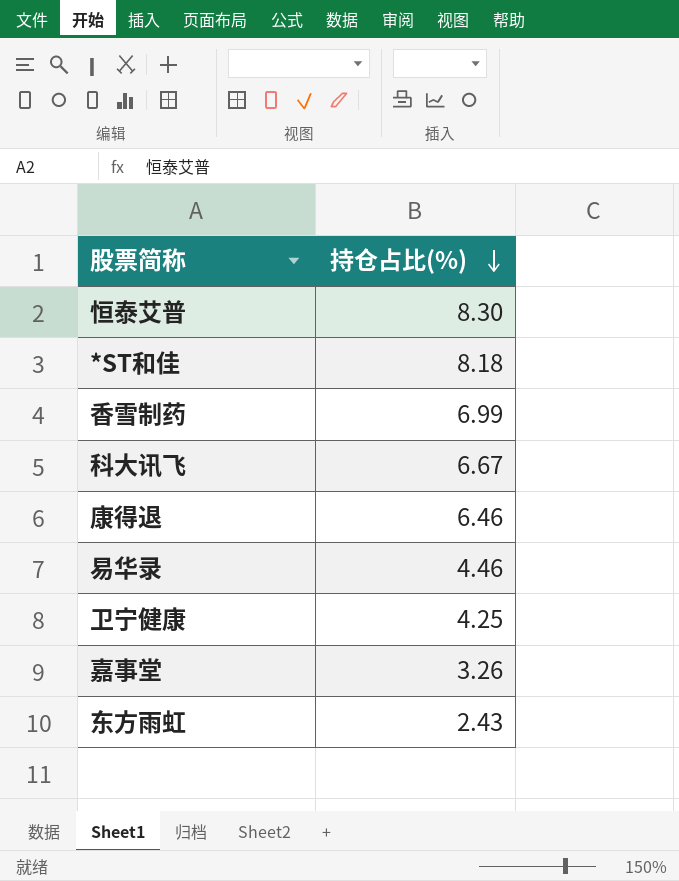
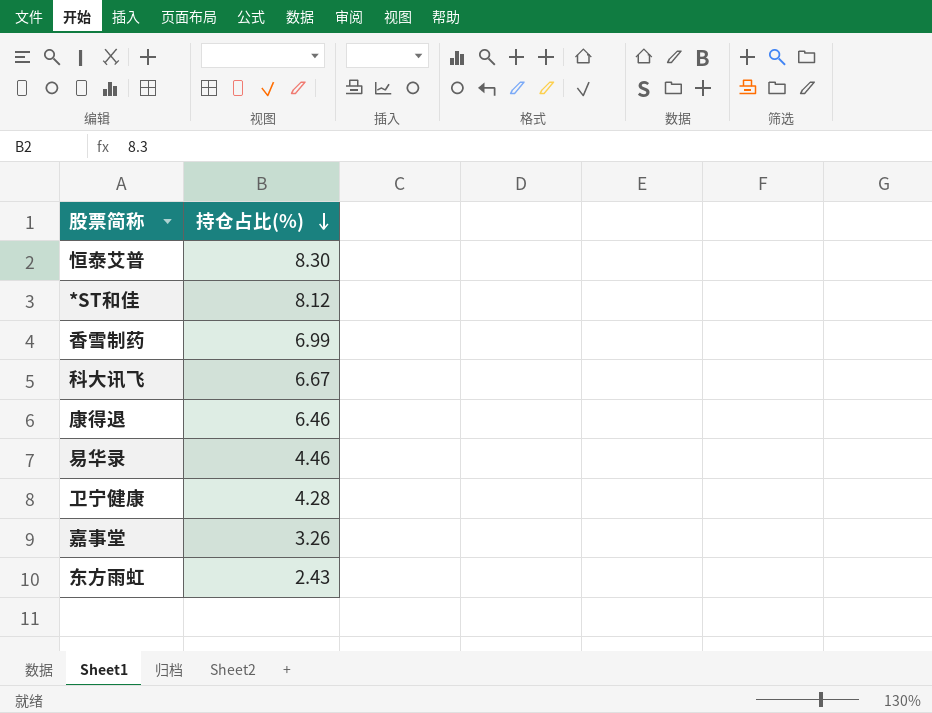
*ST和佳 | 持仓占比(%): 8.18 -> 8.12
卫宁健康 | 持仓占比(%): 4.25 -> 4.28

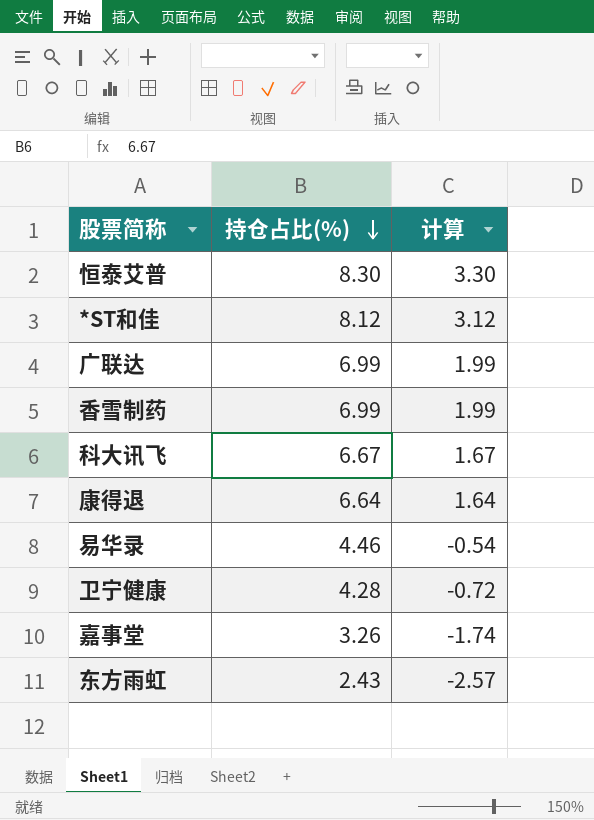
column 计算 | formula: none -> [持仓占比(%)] - 5
row 广联达: none -> 6.99 | 1.99
康得退 | 持仓占比(%): 6.46 -> 6.64

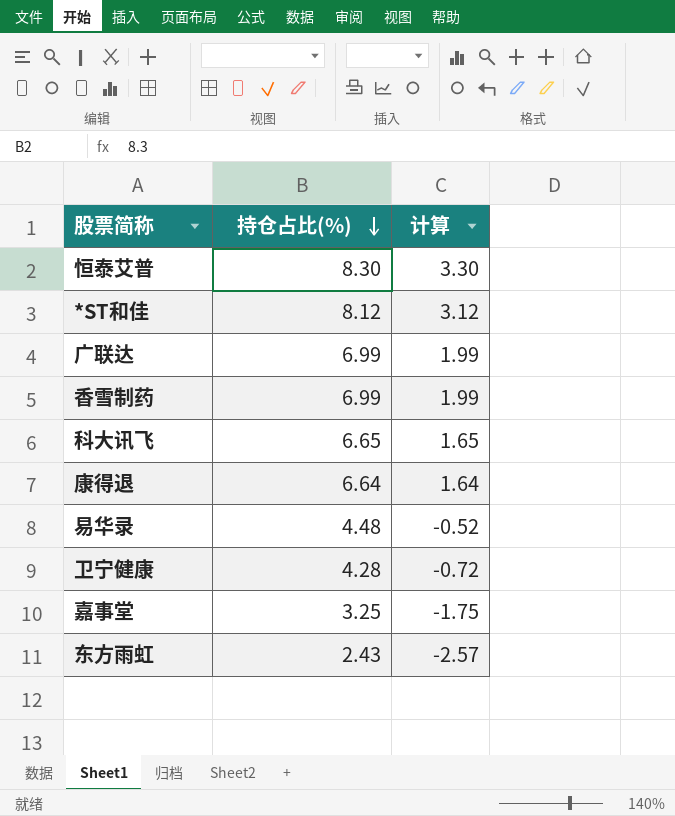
科大讯飞 | 持仓占比(%): 6.67 -> 6.65
科大讯飞 | 计算: 1.67 -> 1.65
易华录 | 持仓占比(%): 4.46 -> 4.48
易华录 | 计算: -0.54 -> -0.52
嘉事堂 | 持仓占比(%): 3.26 -> 3.25
嘉事堂 | 计算: -1.74 -> -1.75

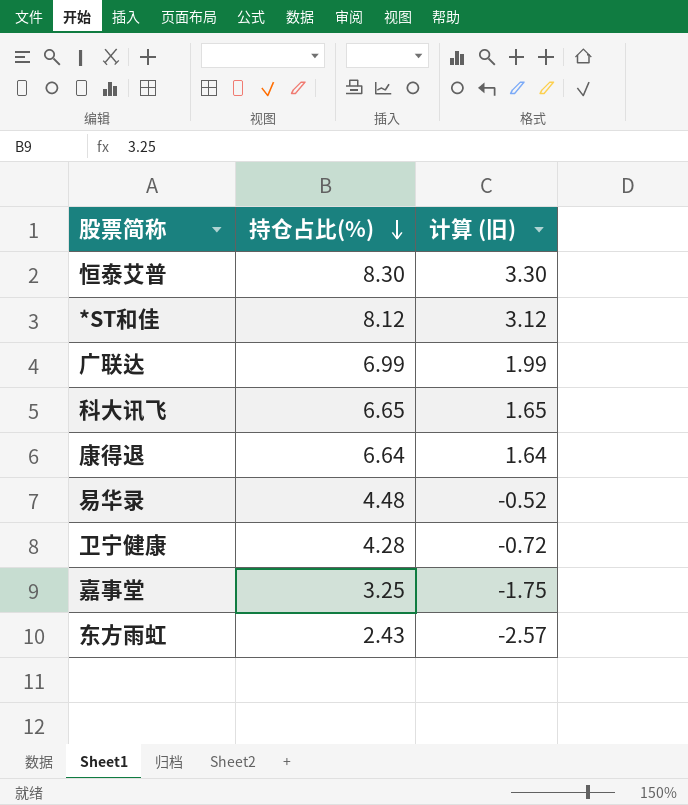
column name: 计算 -> 计算 (旧)
row 香雪制药: 6.99 | 1.99 -> none

